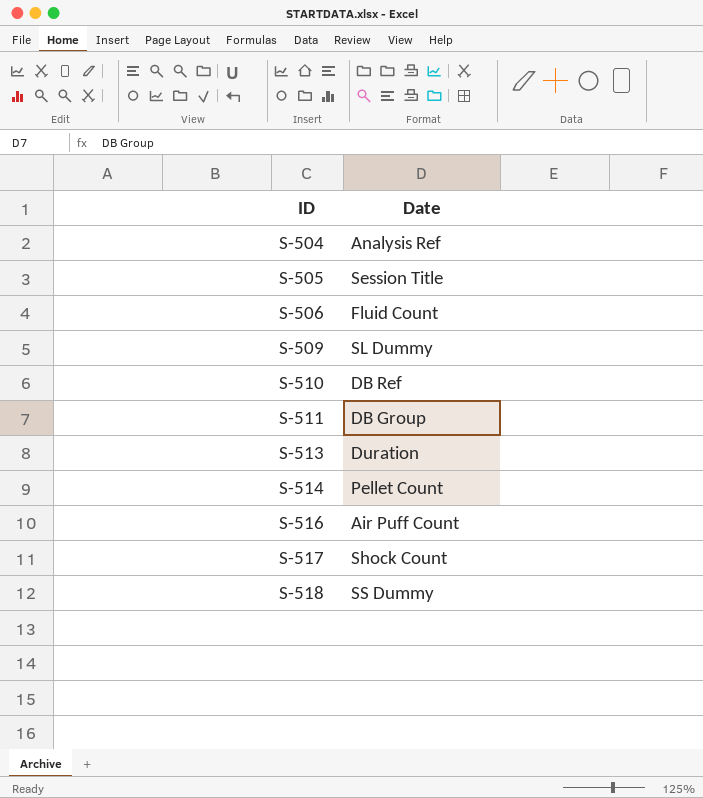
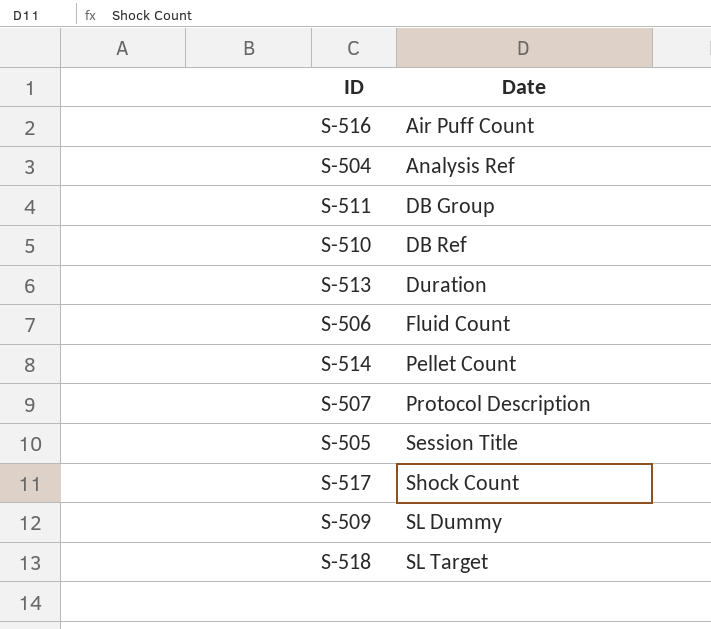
row order: ID ascending -> Date ascending
row S-507: none -> Protocol Description
S-518 | Date: SS Dummy -> SL Target

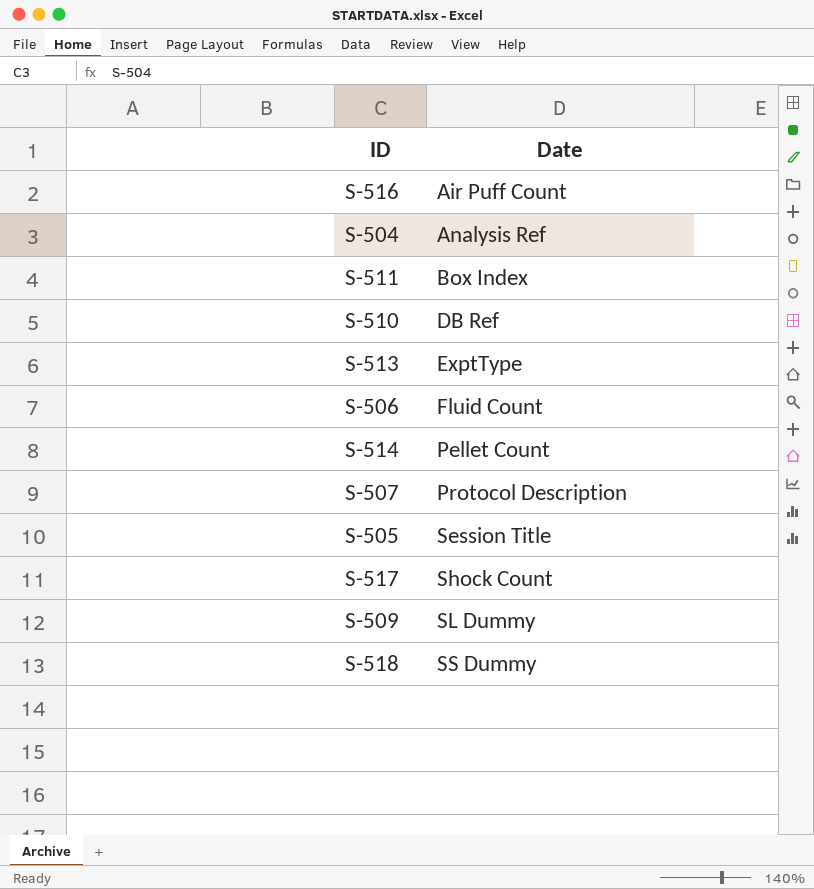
S-511 | Date: DB Group -> Box Index
S-513 | Date: Duration -> ExptType
S-518 | Date: SL Target -> SS Dummy

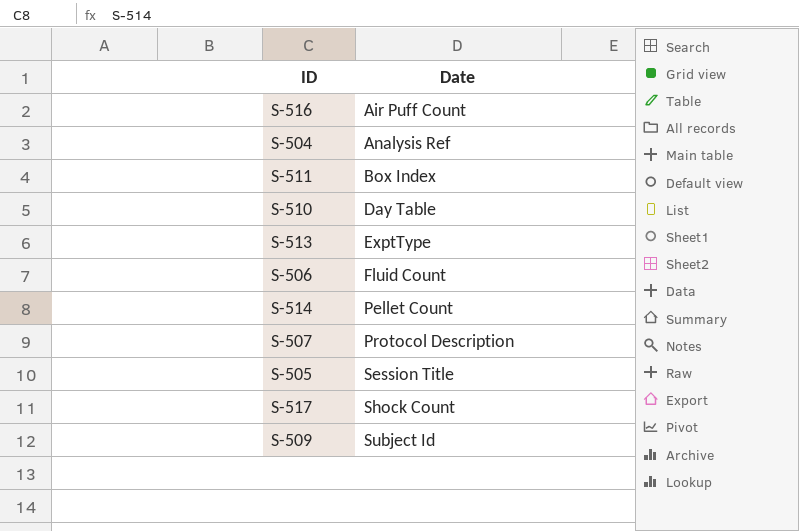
row S-518: SS Dummy -> none
S-510 | Date: DB Ref -> Day Table
S-509 | Date: SL Dummy -> Subject Id

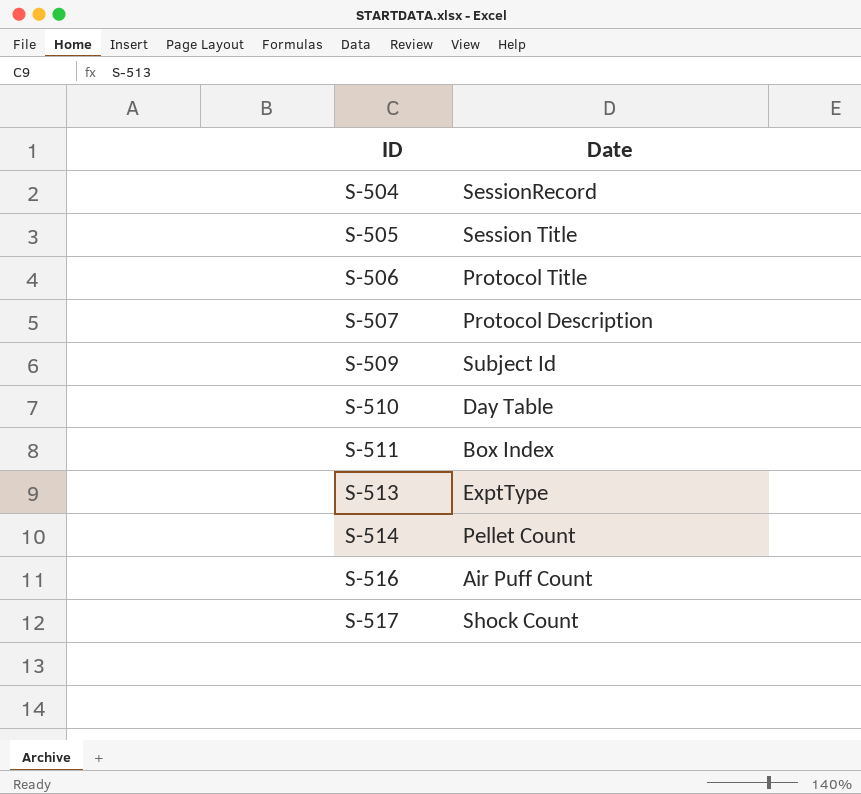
row order: Date ascending -> ID ascending
S-504 | Date: Analysis Ref -> SessionRecord
S-506 | Date: Fluid Count -> Protocol Title

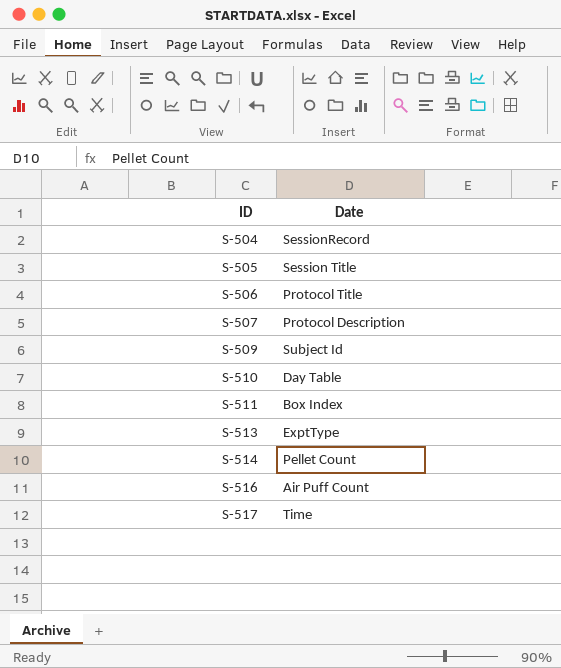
S-517 | Date: Shock Count -> Time

